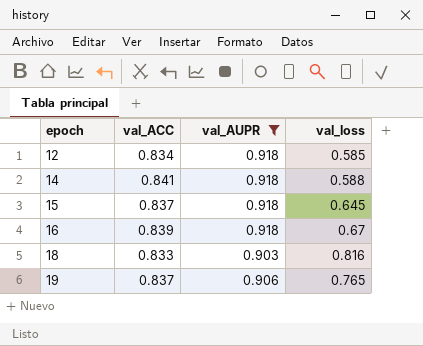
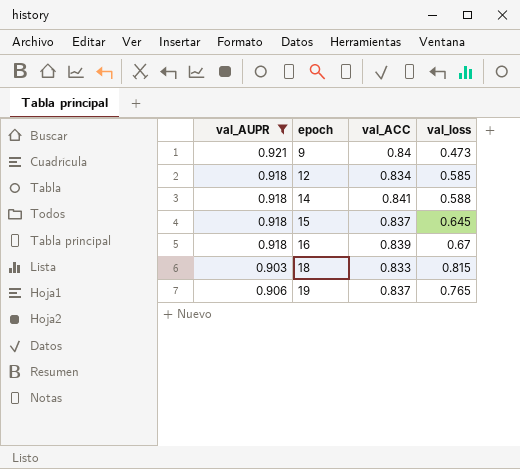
column val_AUPR | position: 3 -> 1
row 9: none -> 0.921 | 0.84 | 0.473
18 | val_loss: 0.816 -> 0.815

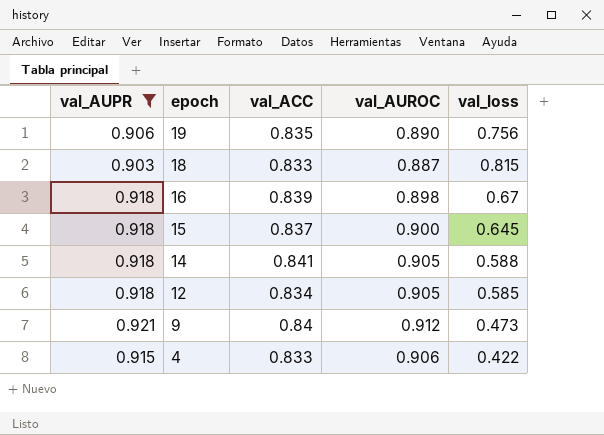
row order: epoch ascending -> epoch descending
column val_AUROC | position: none -> 4
19 | val_ACC: 0.837 -> 0.835
19 | val_loss: 0.765 -> 0.756
row 4: none -> 0.915 | 0.833 | 0.906 | 0.422

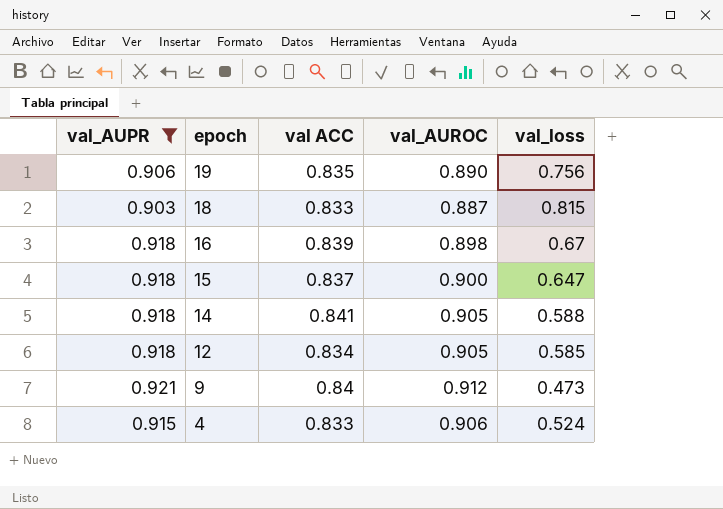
column name: val_ACC -> val ACC
15 | val_loss: 0.645 -> 0.647
4 | val_loss: 0.422 -> 0.524

